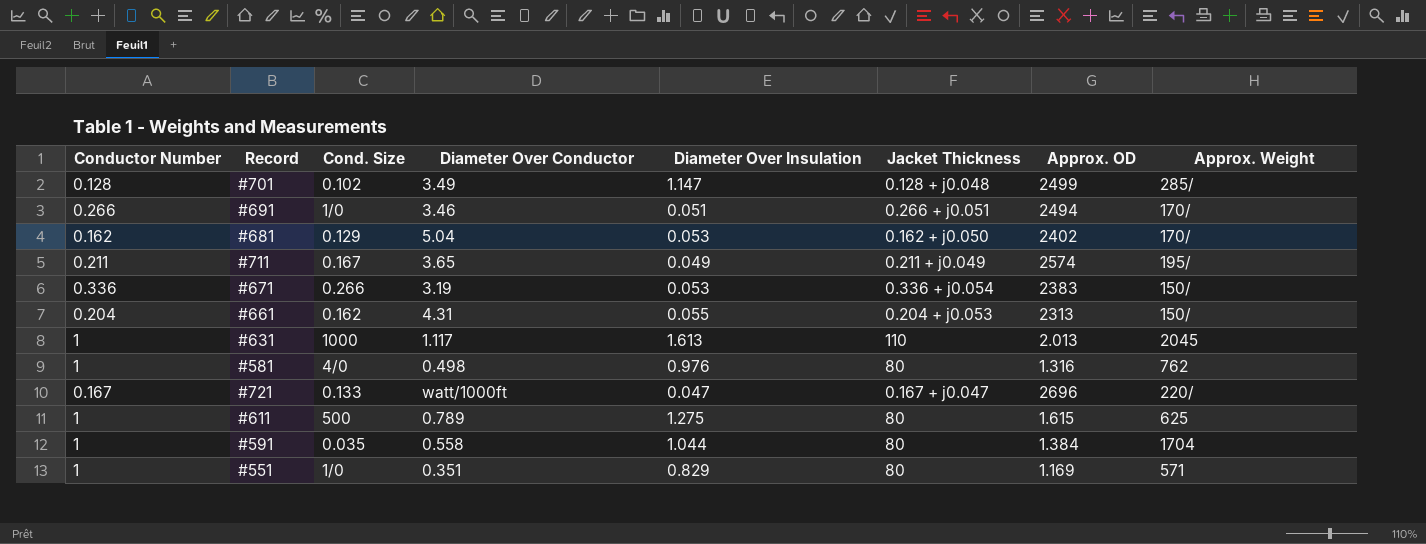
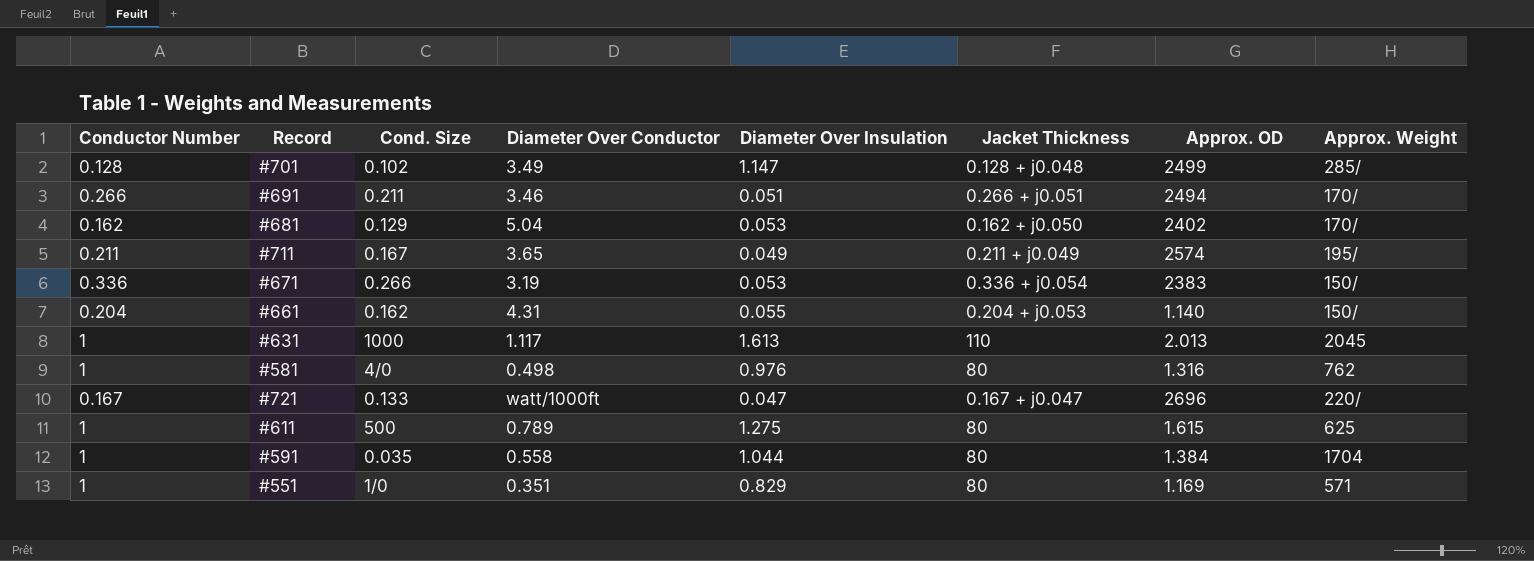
#691 | Cond. Size: 1/0 -> 0.211
#661 | Approx. OD: 2313 -> 1.140

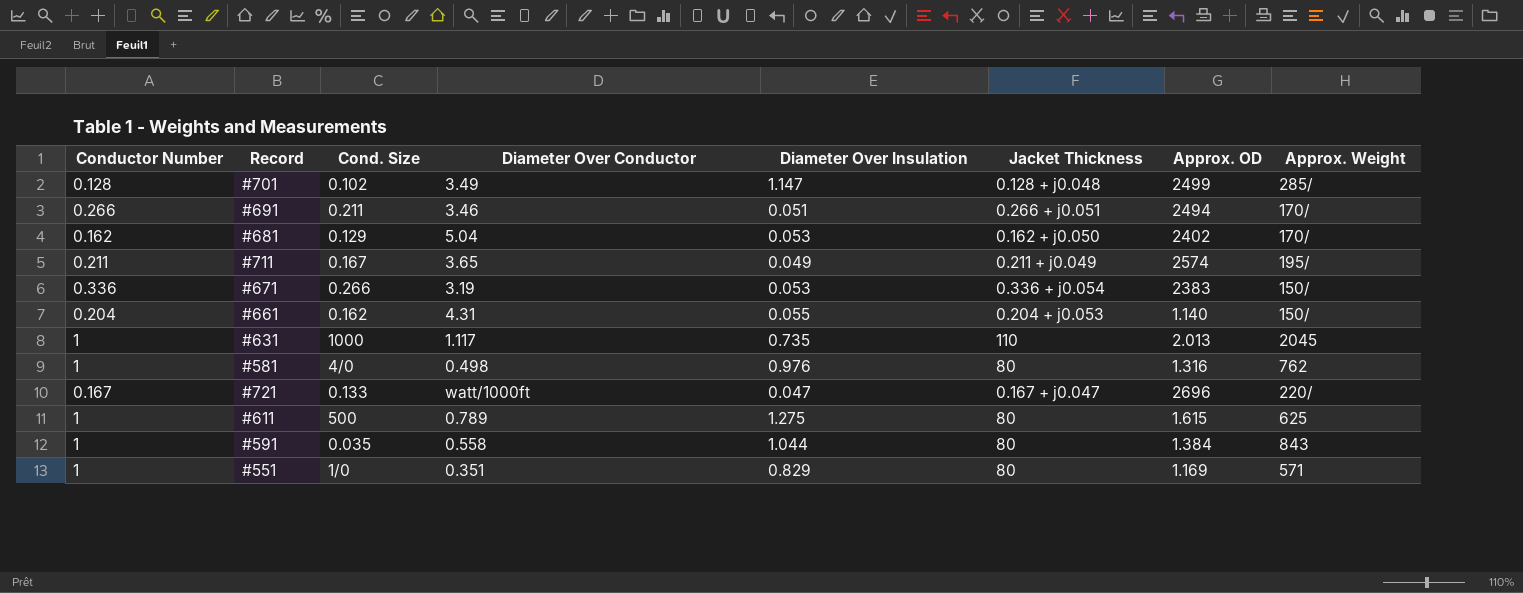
#631 | Diameter Over Insulation: 1.613 -> 0.735
#591 | Approx. Weight: 1704 -> 843

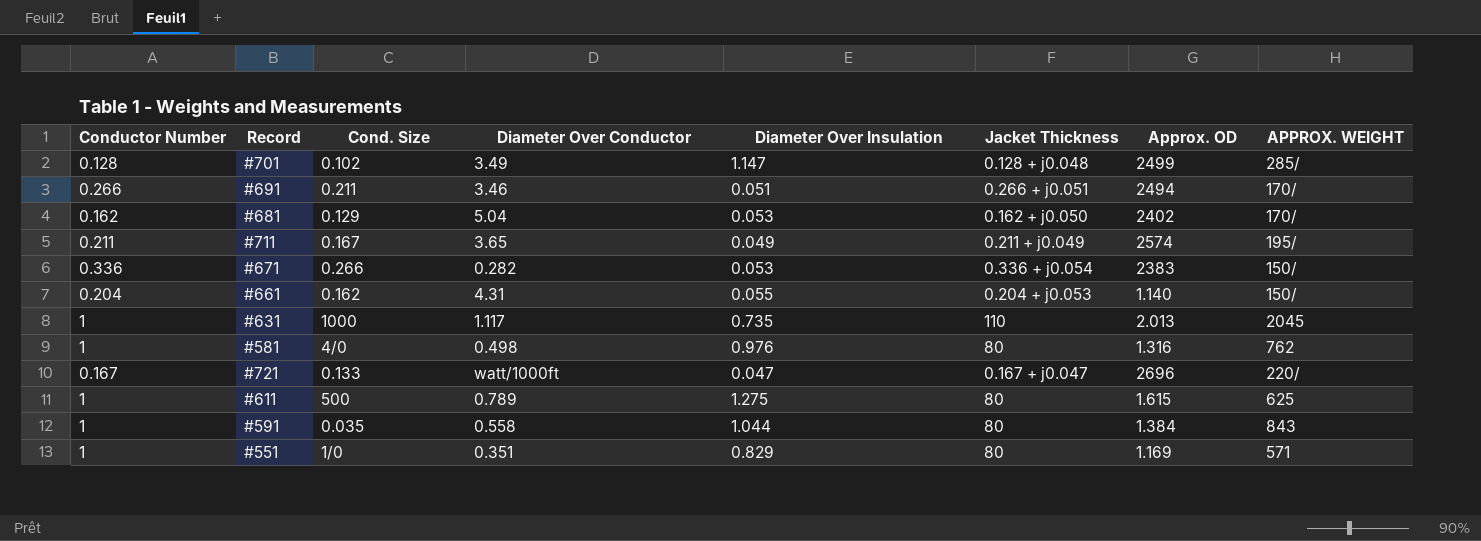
column name: Approx. Weight -> APPROX. WEIGHT
#671 | Diameter Over Conductor: 3.19 -> 0.282

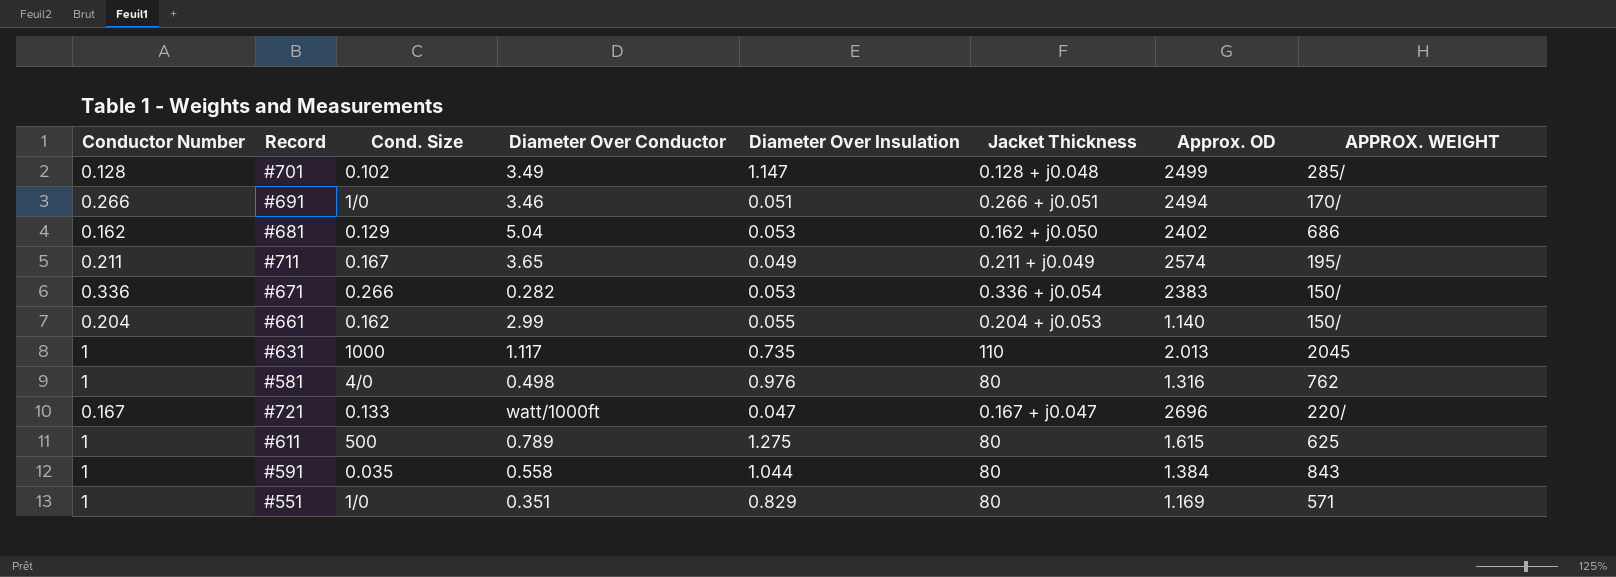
#691 | Cond. Size: 0.211 -> 1/0
#681 | APPROX. WEIGHT: 170/ -> 686
#661 | Diameter Over Conductor: 4.31 -> 2.99

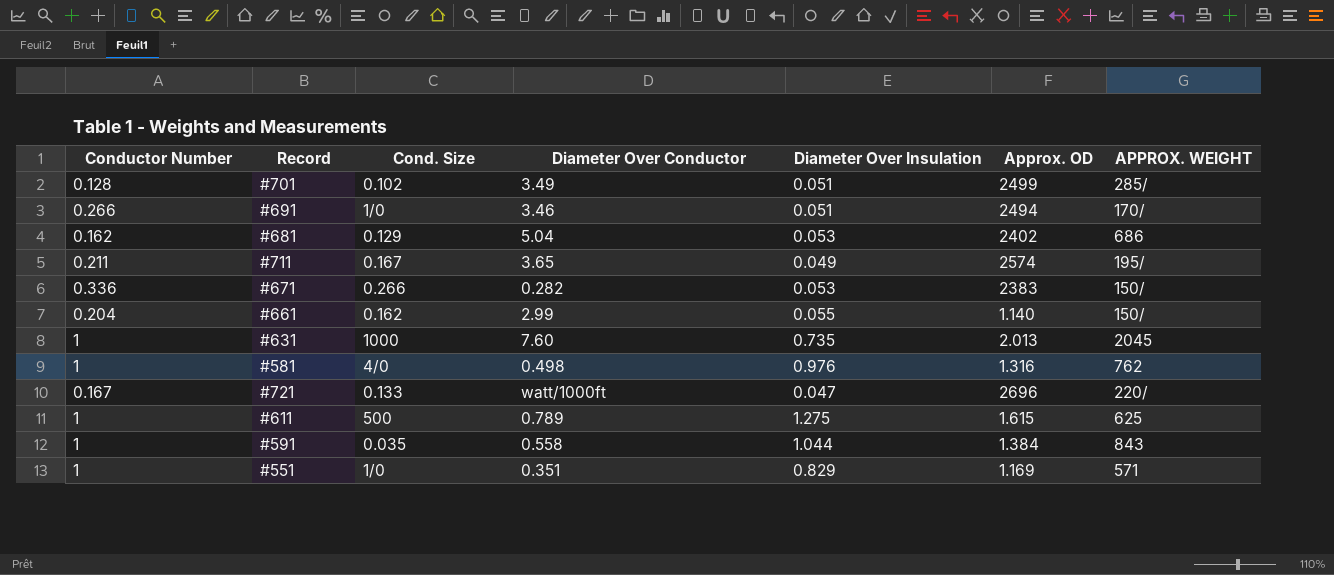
column Jacket Thickness | position: 6 -> none
#701 | Diameter Over Insulation: 1.147 -> 0.051
#631 | Diameter Over Conductor: 1.117 -> 7.60

